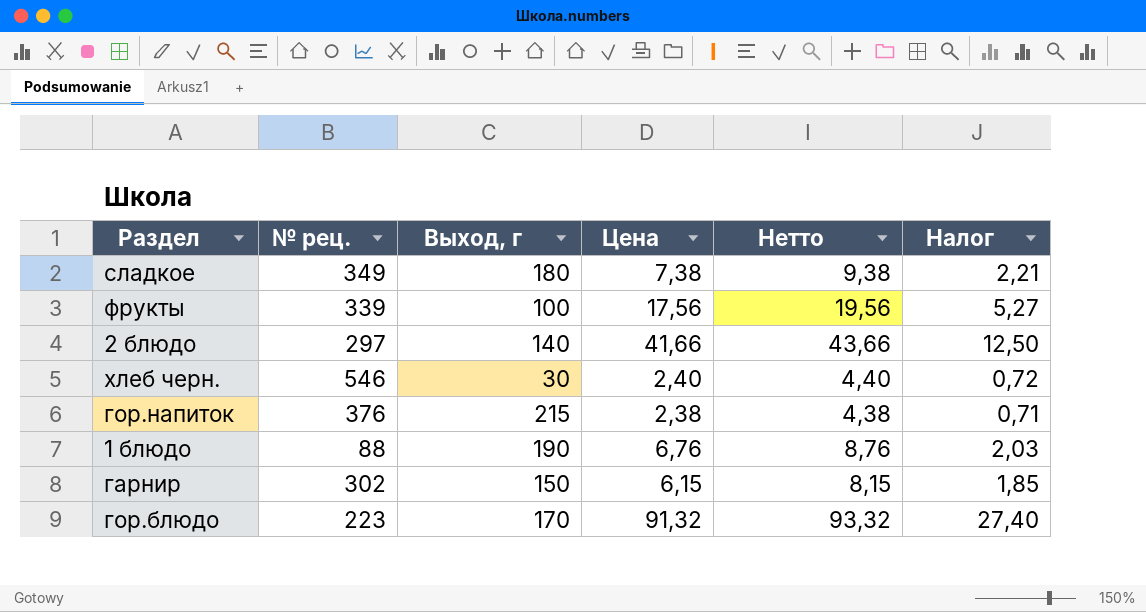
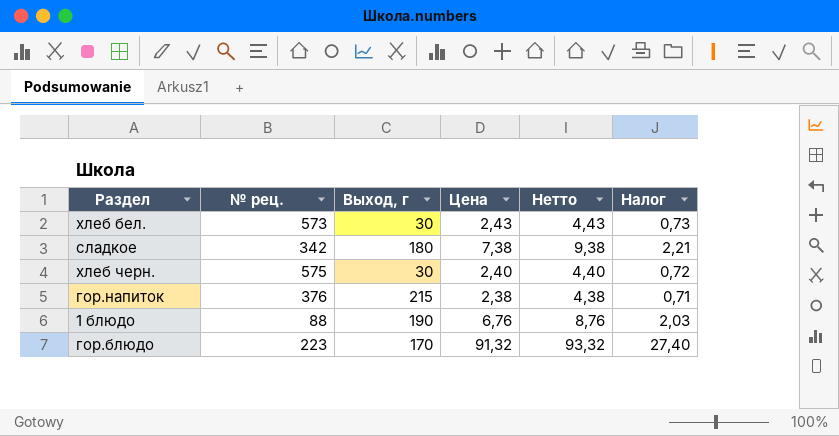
row фрукты: 339 | 100 | 17,56 | 19,56 | 5,27 -> none
row 2 блюдо: 297 | 140 | 41,66 | 43,66 | 12,50 -> none
row гарнир: 302 | 150 | 6,15 | 8,15 | 1,85 -> none
row хлеб бел.: none -> 573 | 30 | 2,43 | 4,43 | 0,73
сладкое | № рец.: 349 -> 342
хлеб черн. | № рец.: 546 -> 575

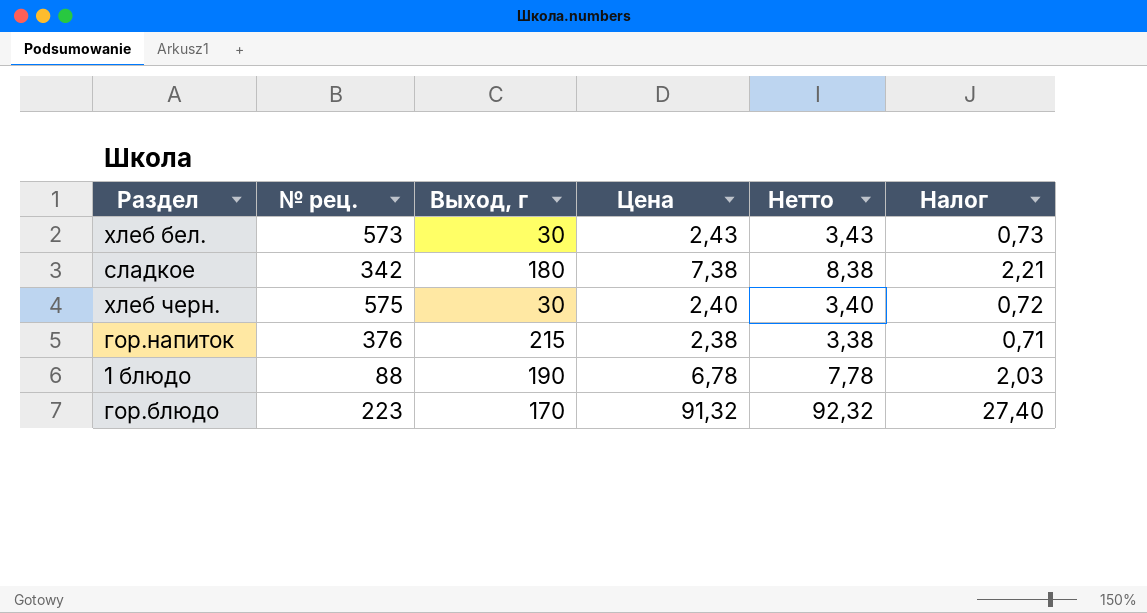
column Нетто | formula: [Цена] + 2 -> [Цена] + 1
1 блюдо | Цена: 6,76 -> 6,78

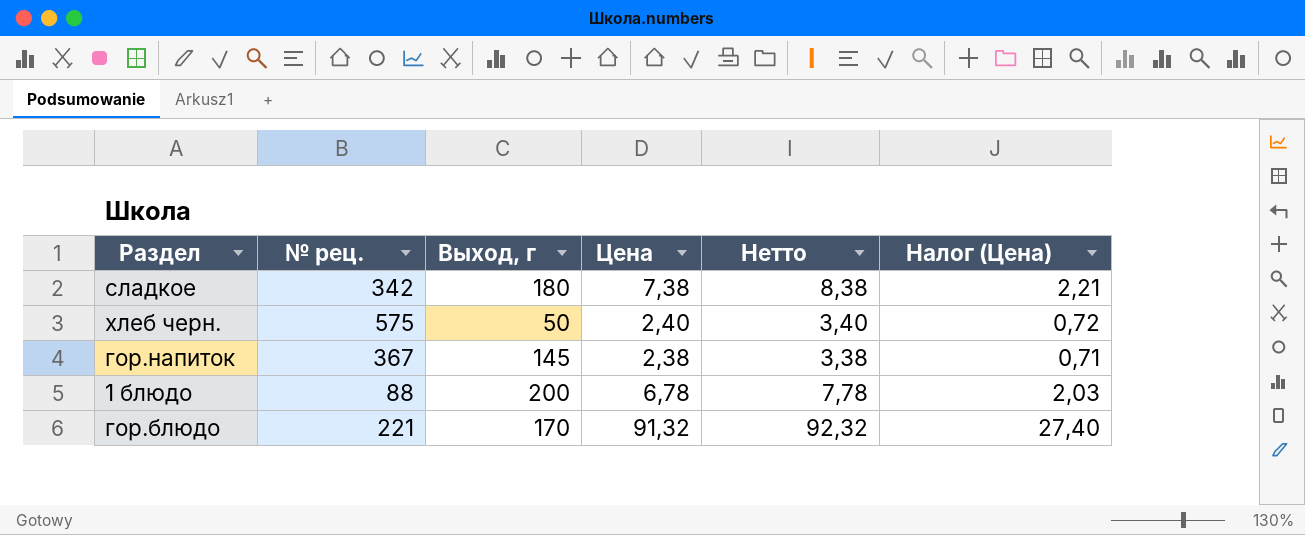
column name: Налог -> Налог (Цена)
row хлеб бел.: 573 | 30 | 2,43 | 3,43 | 0,73 -> none
хлеб черн. | Выход, г: 30 -> 50
гор.напиток | № рец.: 376 -> 367
гор.напиток | Выход, г: 215 -> 145
1 блюдо | Выход, г: 190 -> 200
гор.блюдо | № рец.: 223 -> 221

